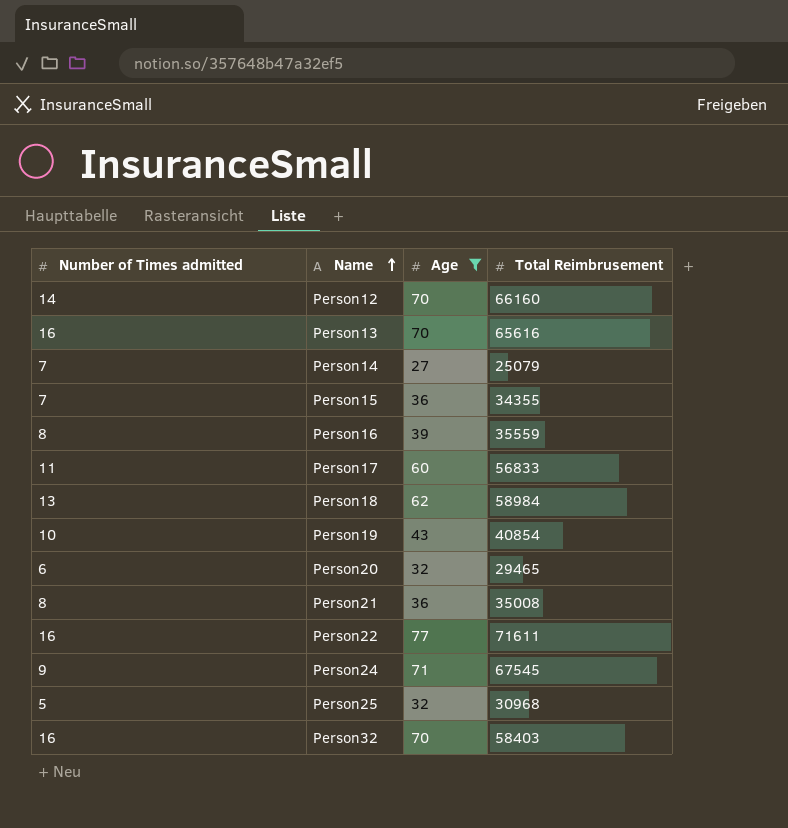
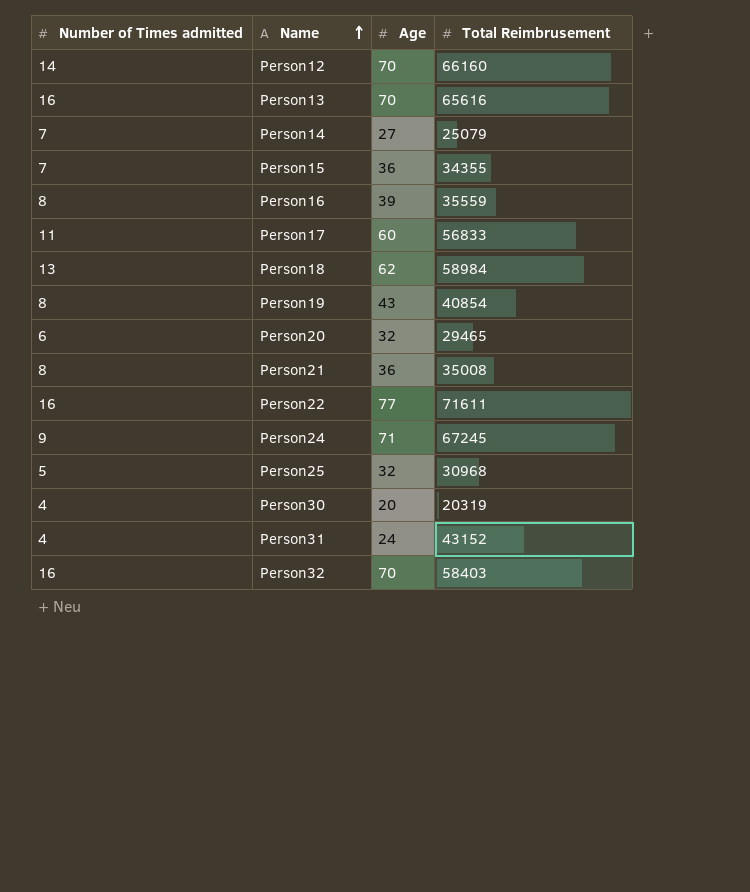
filter: Age >= 27 -> none
Person19 | Number of Times admitted: 10 -> 8
Person24 | Total Reimbrusement: 67545 -> 67245

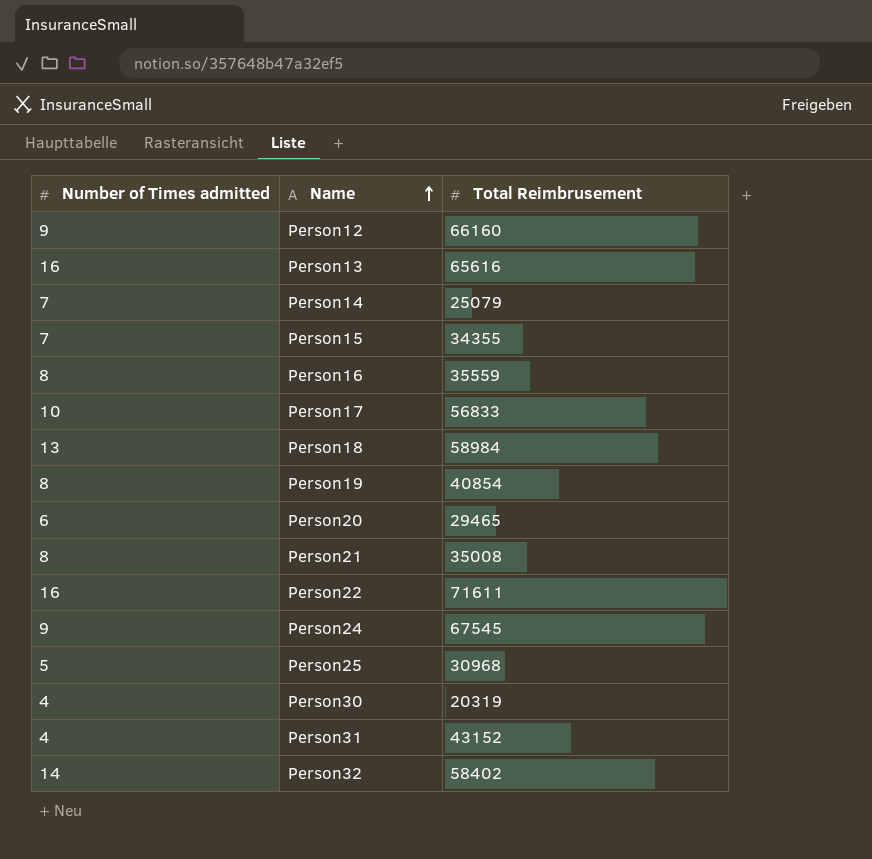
column Age | position: 3 -> none
Person12 | Number of Times admitted: 14 -> 9
Person17 | Number of Times admitted: 11 -> 10
Person24 | Total Reimbrusement: 67245 -> 67545
Person32 | Number of Times admitted: 16 -> 14
Person32 | Total Reimbrusement: 58403 -> 58402

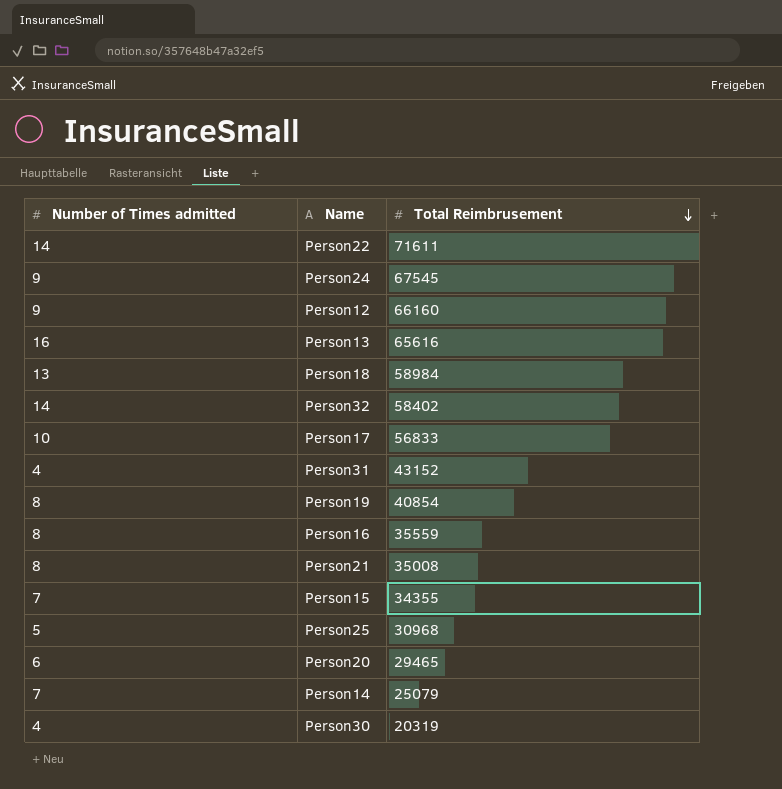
row order: Name ascending -> Total Reimbrusement descending
Person22 | Number of Times admitted: 16 -> 14

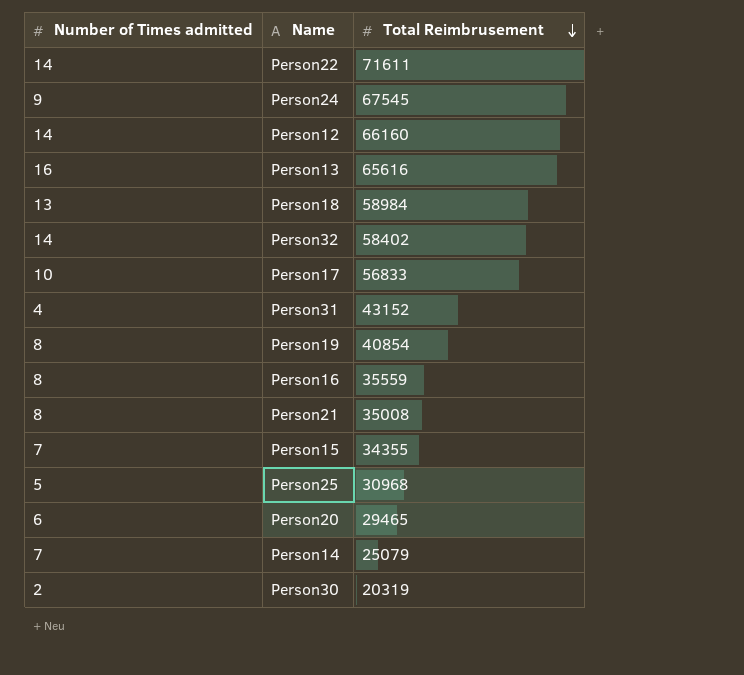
Person12 | Number of Times admitted: 9 -> 14
Person30 | Number of Times admitted: 4 -> 2

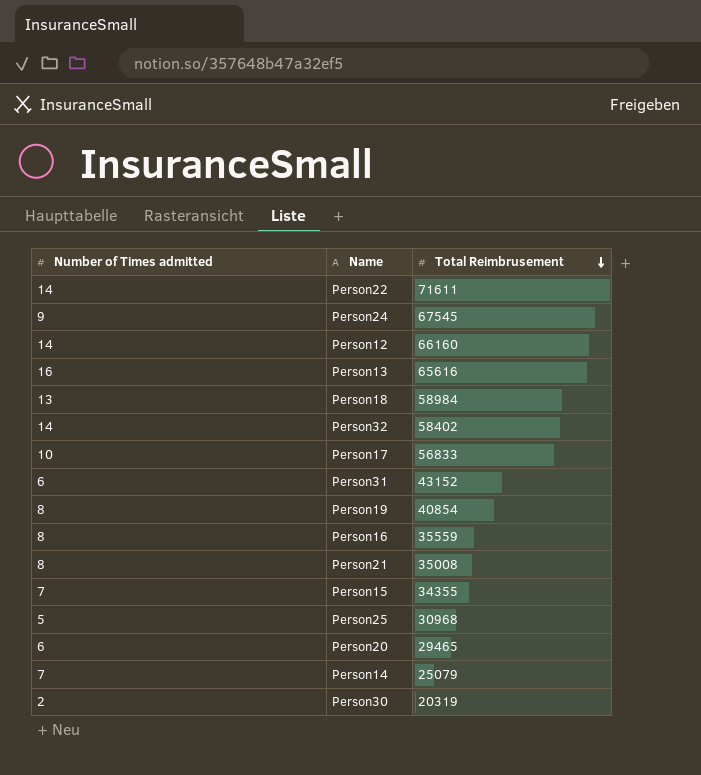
Person31 | Number of Times admitted: 4 -> 6

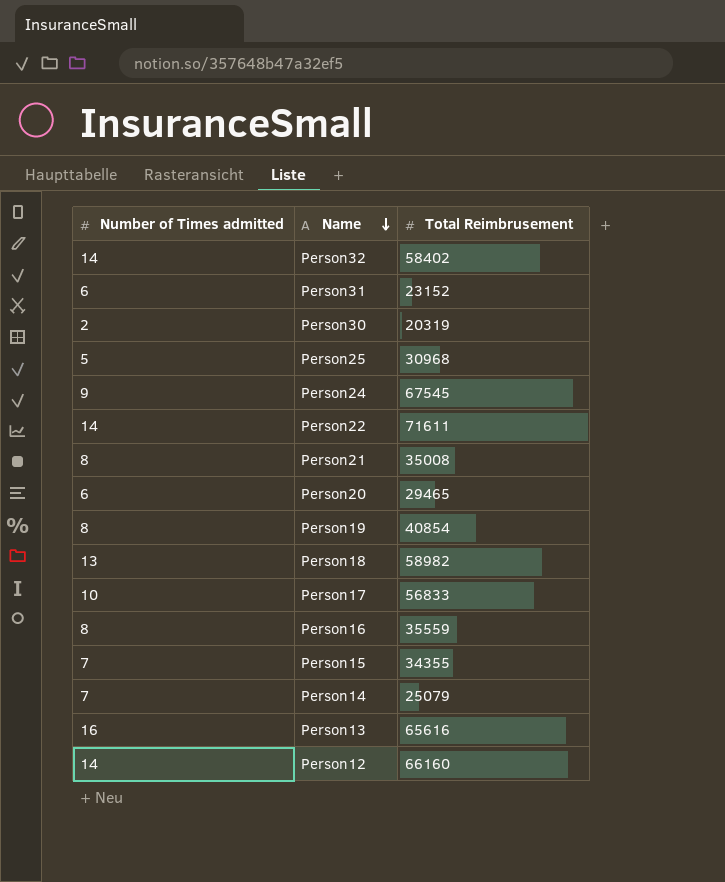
row order: Total Reimbrusement descending -> Name descending
Person31 | Total Reimbrusement: 43152 -> 23152
Person18 | Total Reimbrusement: 58984 -> 58982

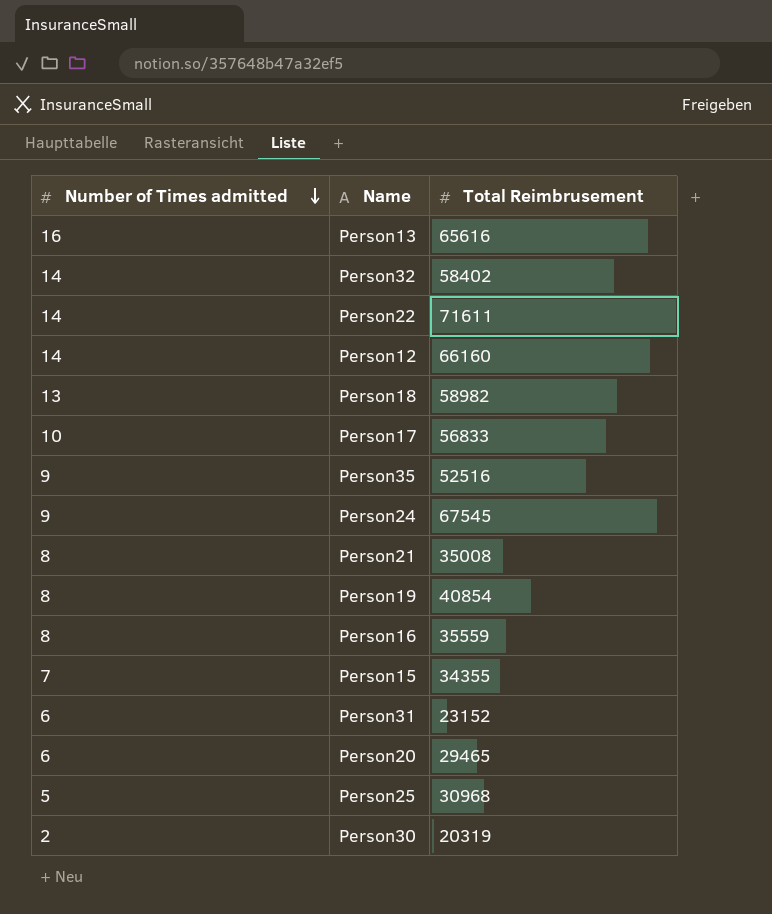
row order: Name descending -> Number of Times admitted descending
row Person14: 7 | 25079 -> none
row Person35: none -> 9 | 52516

